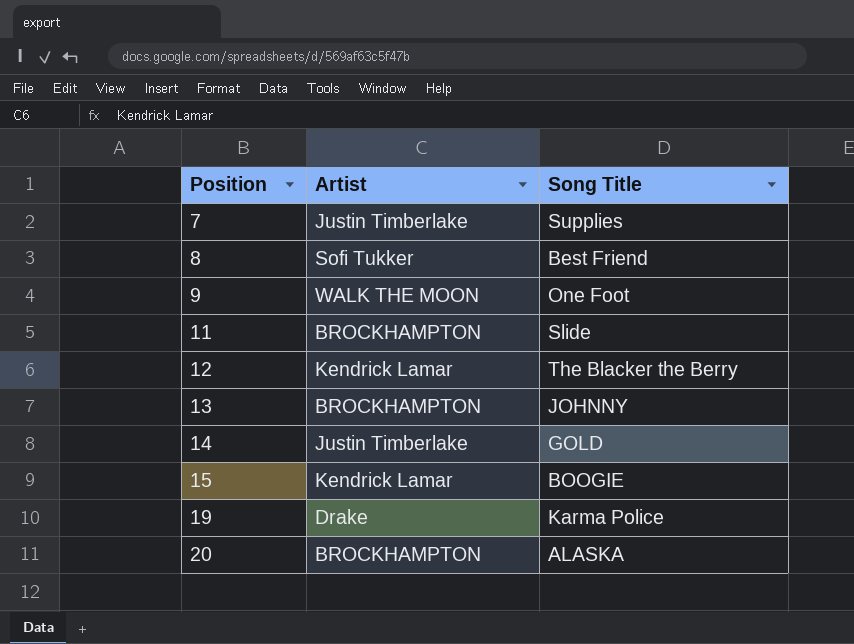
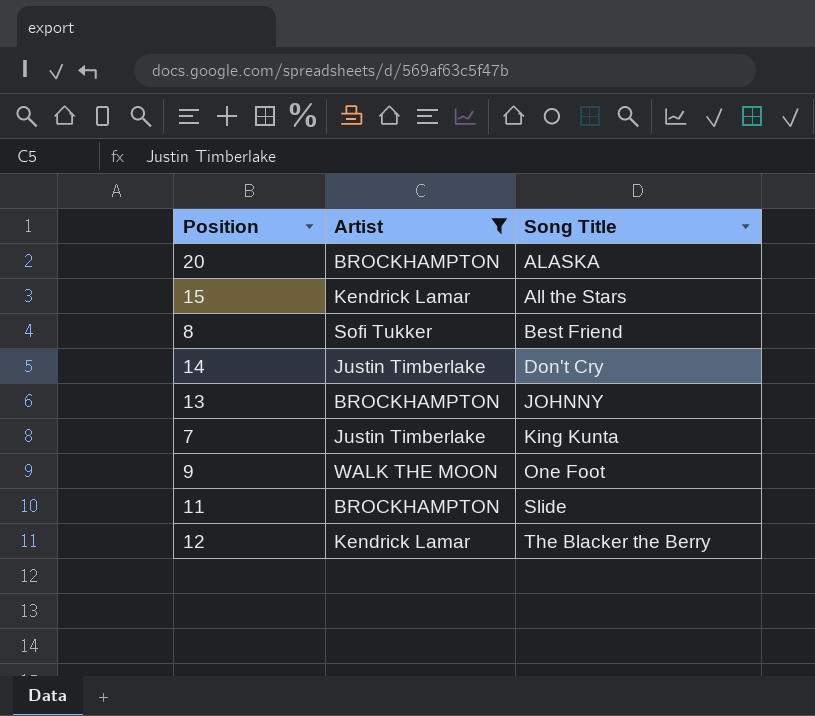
filter: none -> Artist != Drake
row order: Position ascending -> Song Title ascending
15 | Song Title: BOOGIE -> All the Stars
14 | Song Title: GOLD -> Don't Cry
7 | Song Title: Supplies -> King Kunta

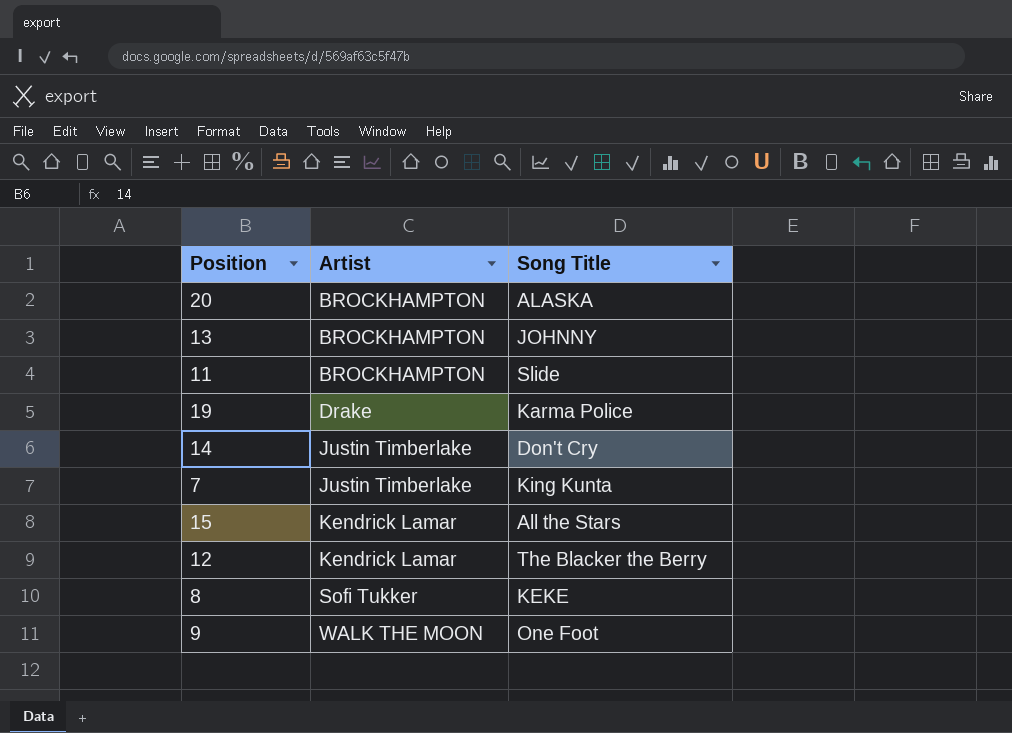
filter: Artist != Drake -> none
row order: Song Title ascending -> Artist ascending
8 | Song Title: Best Friend -> KEKE

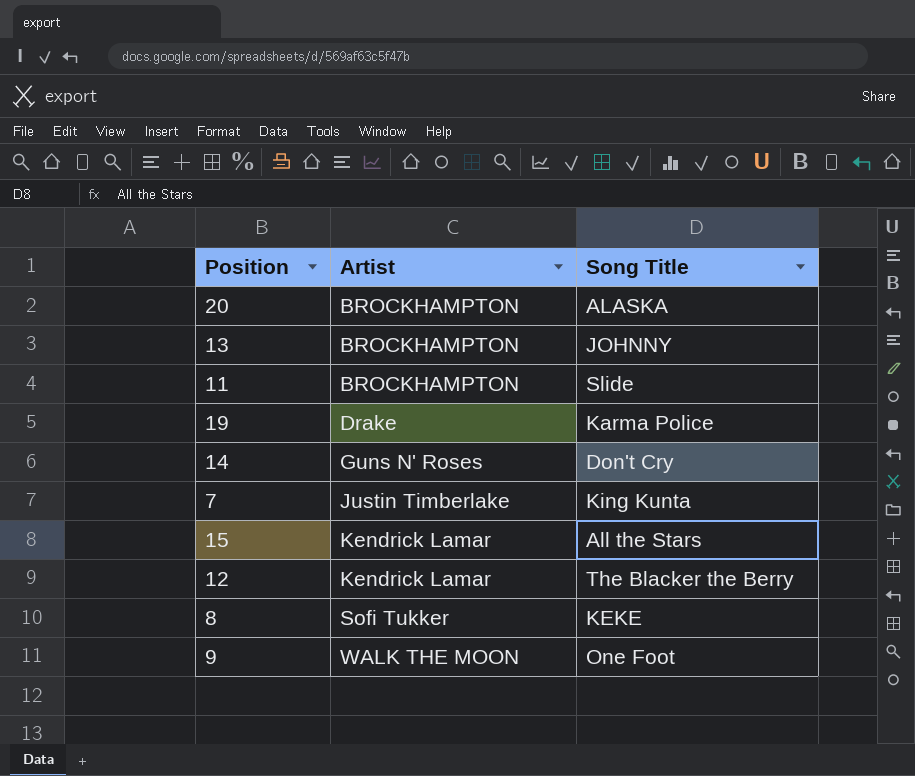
14 | Artist: Justin Timberlake -> Guns N' Roses

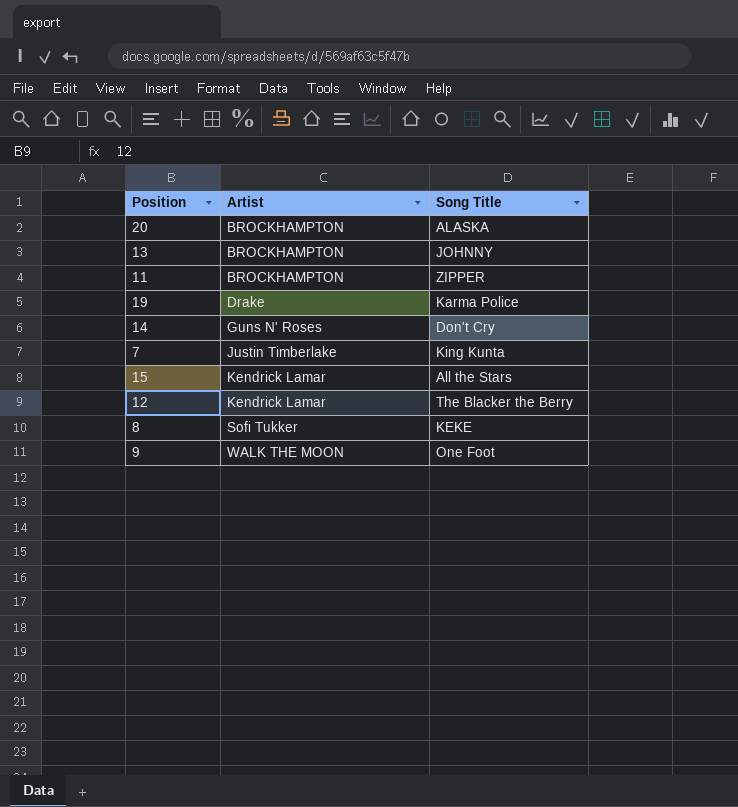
11 | Song Title: Slide -> ZIPPER

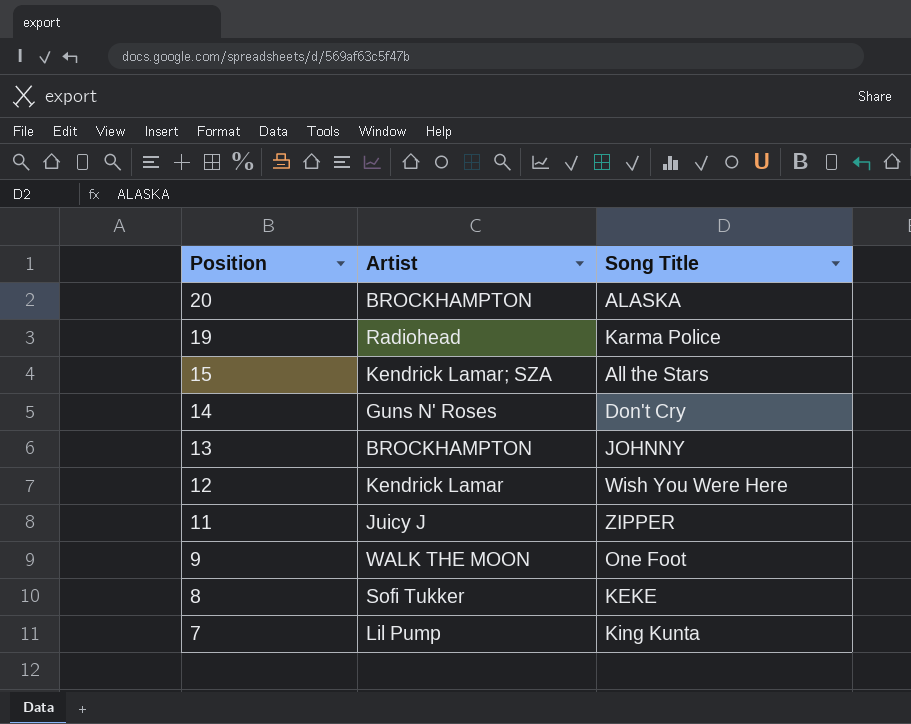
row order: Artist ascending -> Position descending
19 | Artist: Drake -> Radiohead
15 | Artist: Kendrick Lamar -> Kendrick Lamar; SZA
12 | Song Title: The Blacker the Berry -> Wish You Were Here
11 | Artist: BROCKHAMPTON -> Juicy J
7 | Artist: Justin Timberlake -> Lil Pump

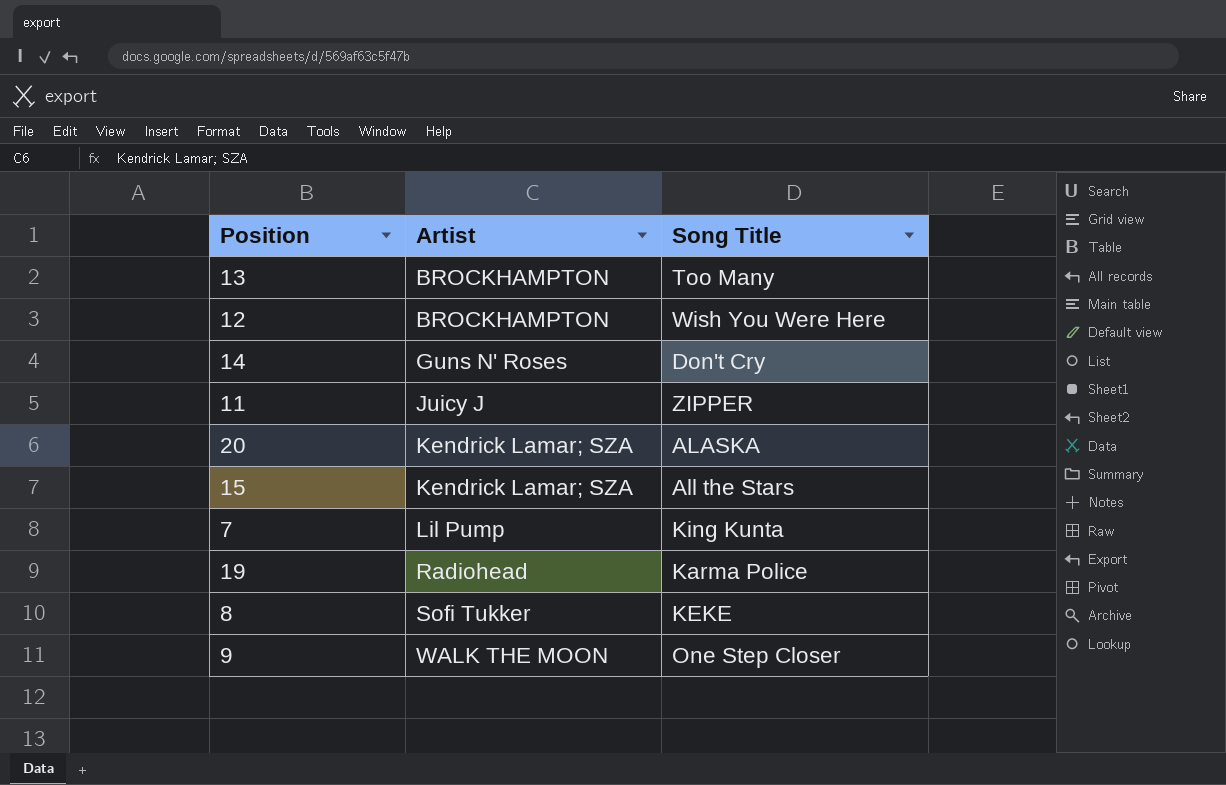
row order: Position descending -> Artist ascending
13 | Song Title: JOHNNY -> Too Many
12 | Artist: Kendrick Lamar -> BROCKHAMPTON
20 | Artist: BROCKHAMPTON -> Kendrick Lamar; SZA
9 | Song Title: One Foot -> One Step Closer

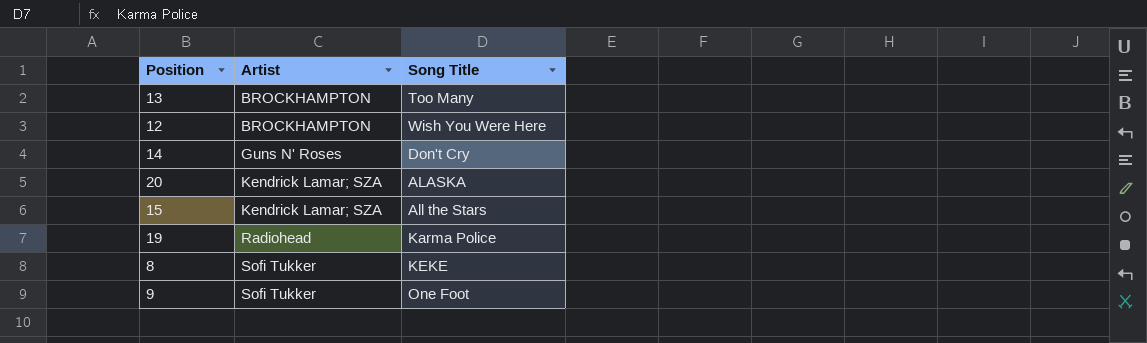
row 11: Juicy J | ZIPPER -> none
row 7: Lil Pump | King Kunta -> none
9 | Artist: WALK THE MOON -> Sofi Tukker
9 | Song Title: One Step Closer -> One Foot

